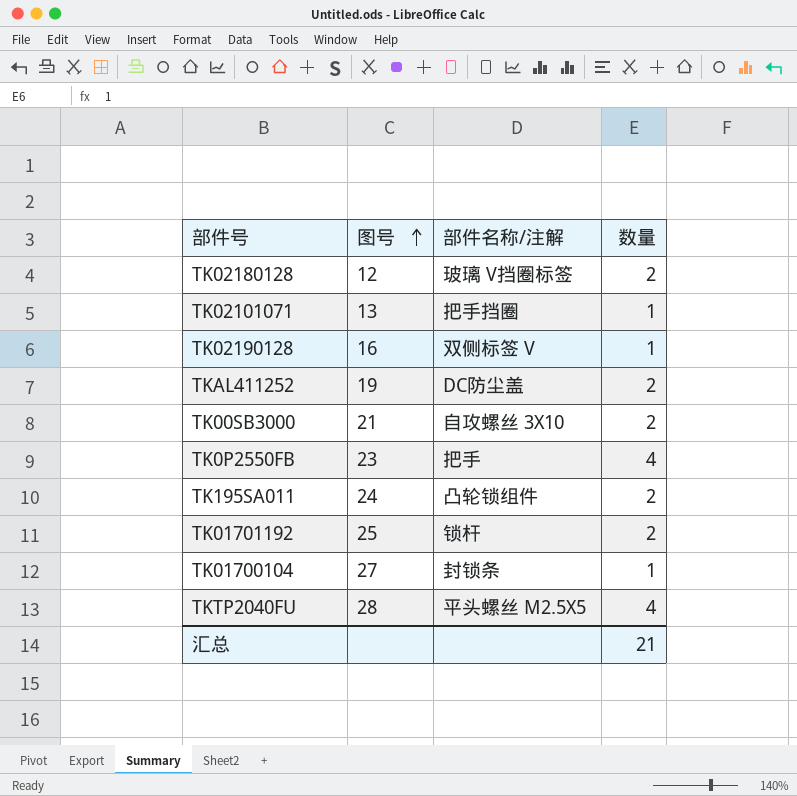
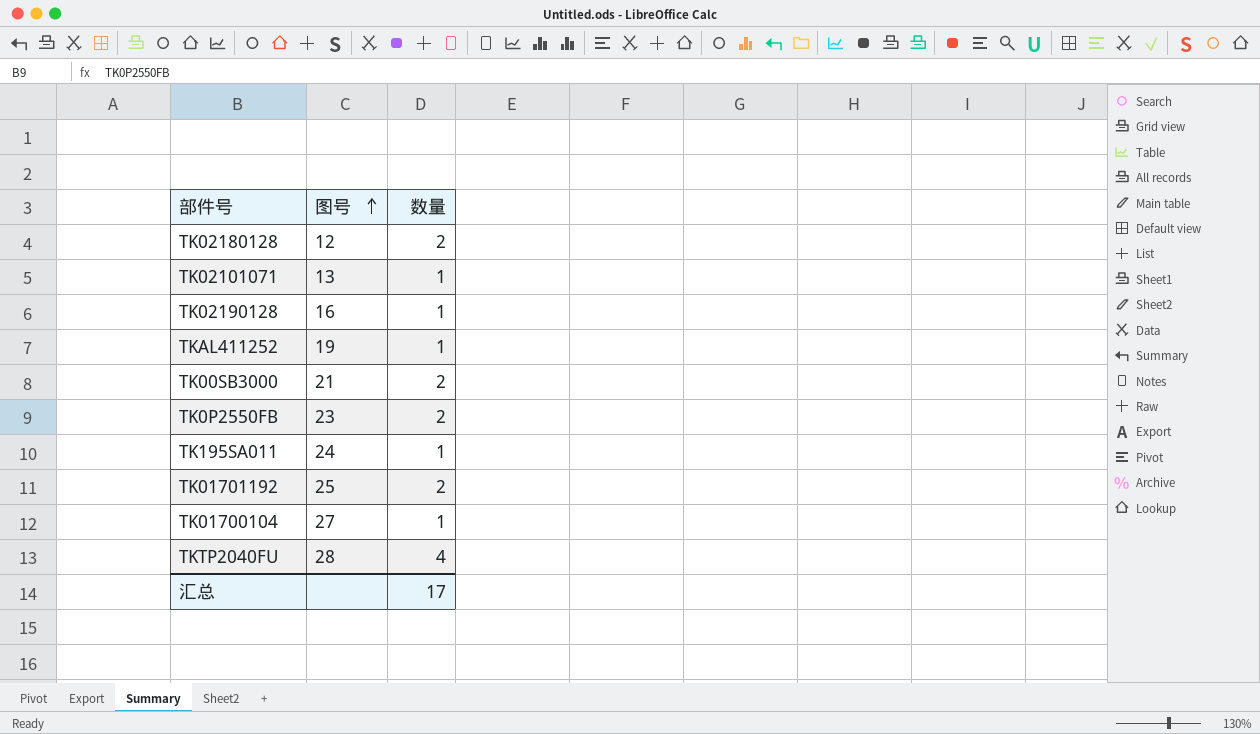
column 部件名称/注解 | position: 3 -> none
TKAL411252 | 数量: 2 -> 1
TK0P2550FB | 数量: 4 -> 2
TK195SA011 | 数量: 2 -> 1
汇总 | 数量: 21 -> 17

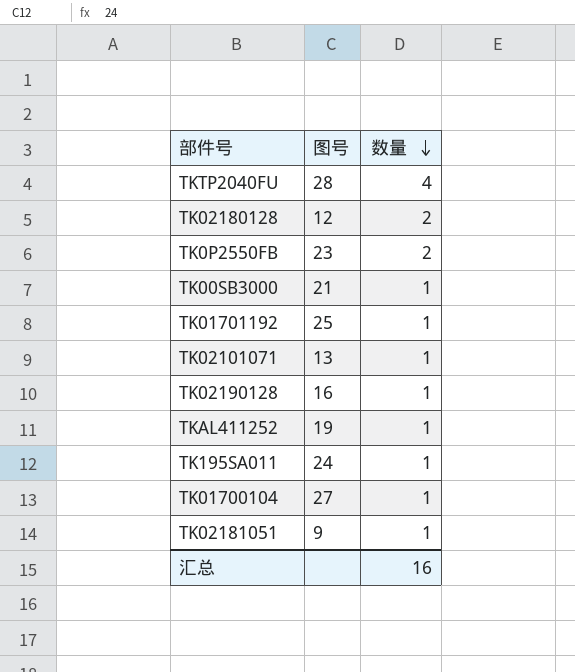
row order: 图号 ascending -> 数量 descending
TK00SB3000 | 数量: 2 -> 1
TK01701192 | 数量: 2 -> 1
row TK02181051: none -> 9 | 1
汇总 | 数量: 17 -> 16

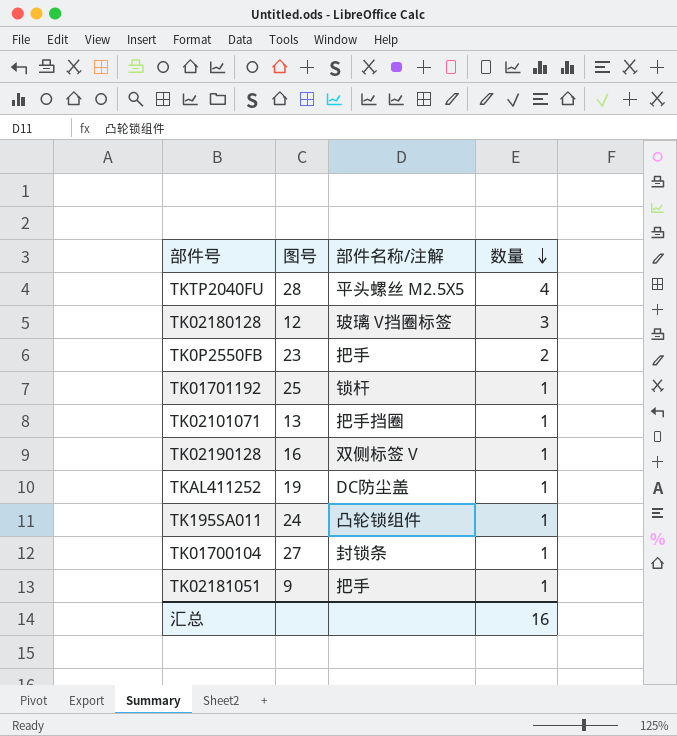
column 部件名称/注解 | position: none -> 3
row TK00SB3000: 21 | 1 -> none
TK02180128 | 数量: 2 -> 3

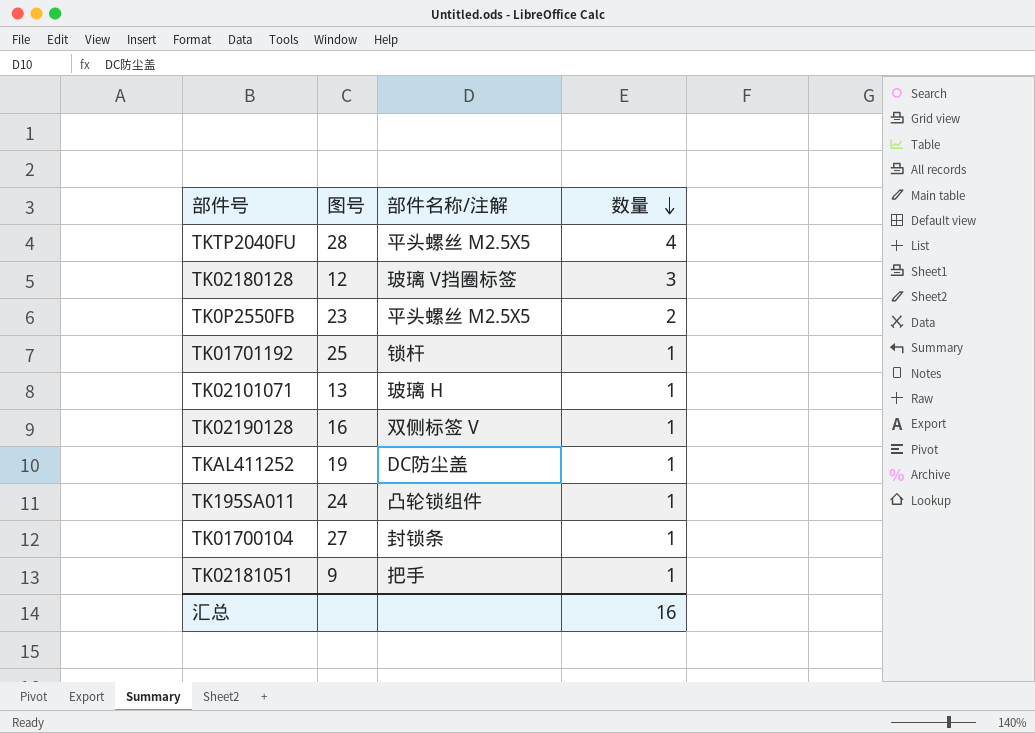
TK0P2550FB | 部件名称/注解: 把手 -> 平头螺丝 M2.5X5
TK02101071 | 部件名称/注解: 把手挡圈 -> 玻璃 H

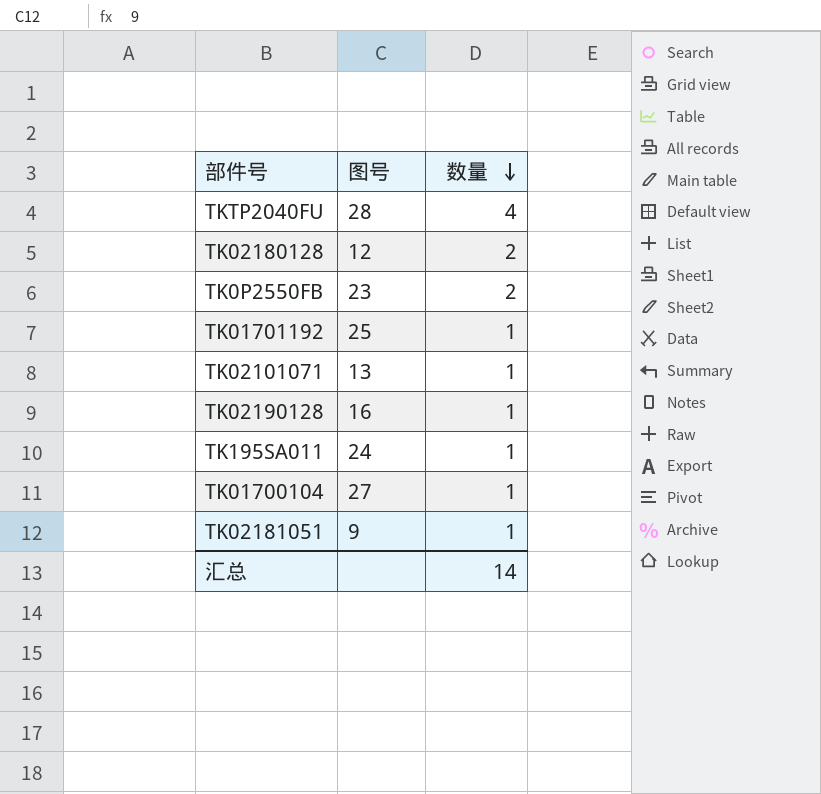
column 部件名称/注解 | position: 3 -> none
row TKAL411252: 19 | DC防尘盖 | 1 -> none
TK02180128 | 数量: 3 -> 2
汇总 | 数量: 16 -> 14

